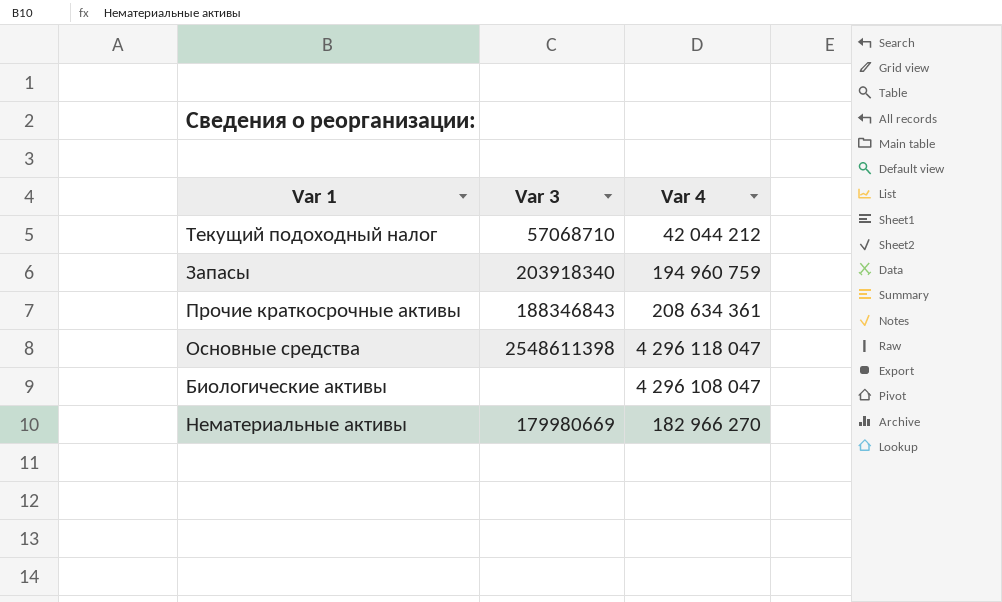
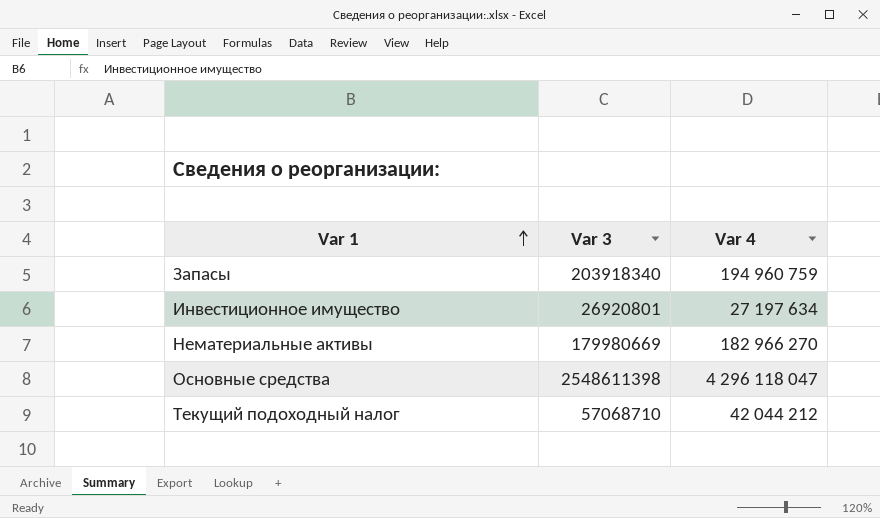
row order: none -> Var 1 ascending
row Прочие краткосрочные активы: 188346843 | 208 634 361 -> none
row Биологические активы: none | 4 296 108 047 -> none
row Инвестиционное имущество: none -> 26920801 | 27 197 634

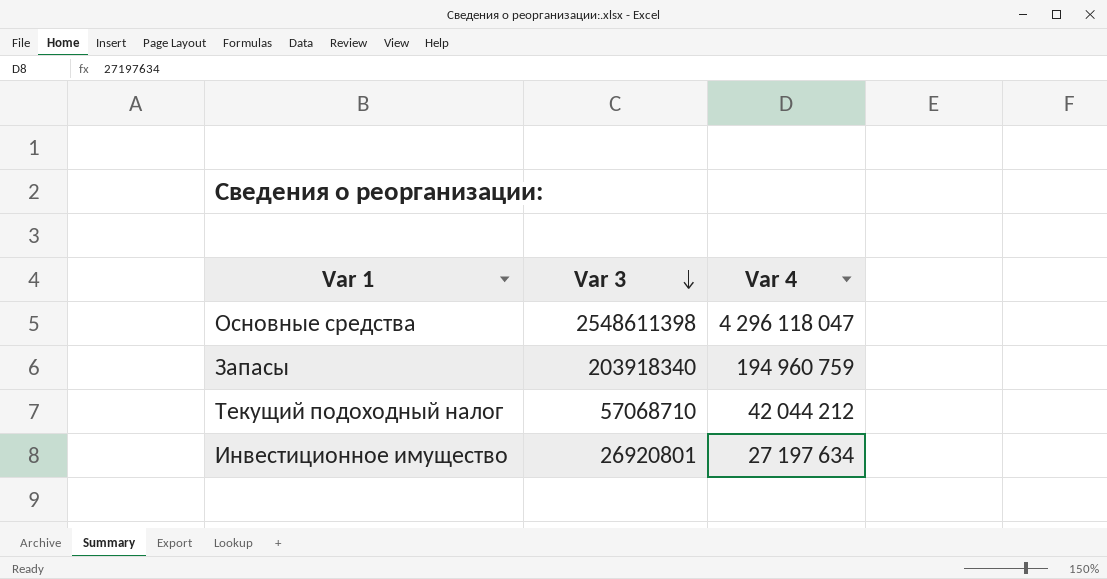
row order: Var 1 ascending -> Var 3 descending
row Нематериальные активы: 179980669 | 182 966 270 -> none

